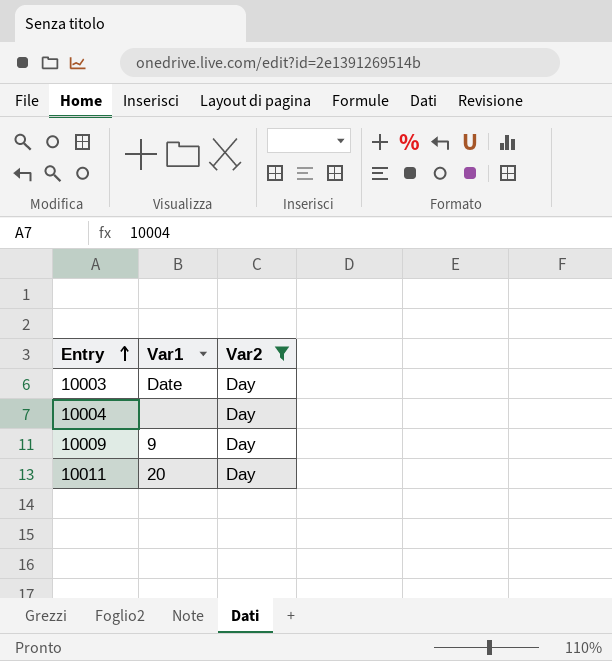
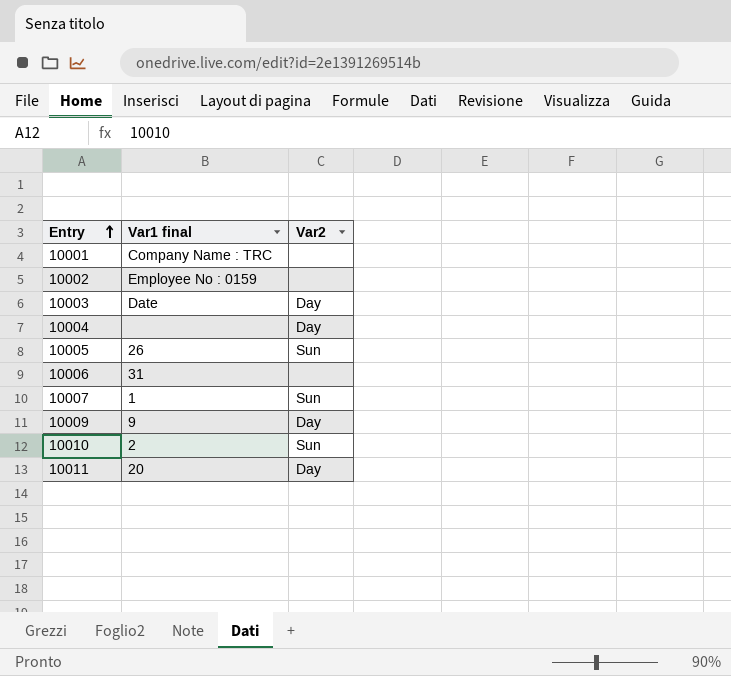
filter: Var2 = Day -> none
column name: Var1 -> Var1 final

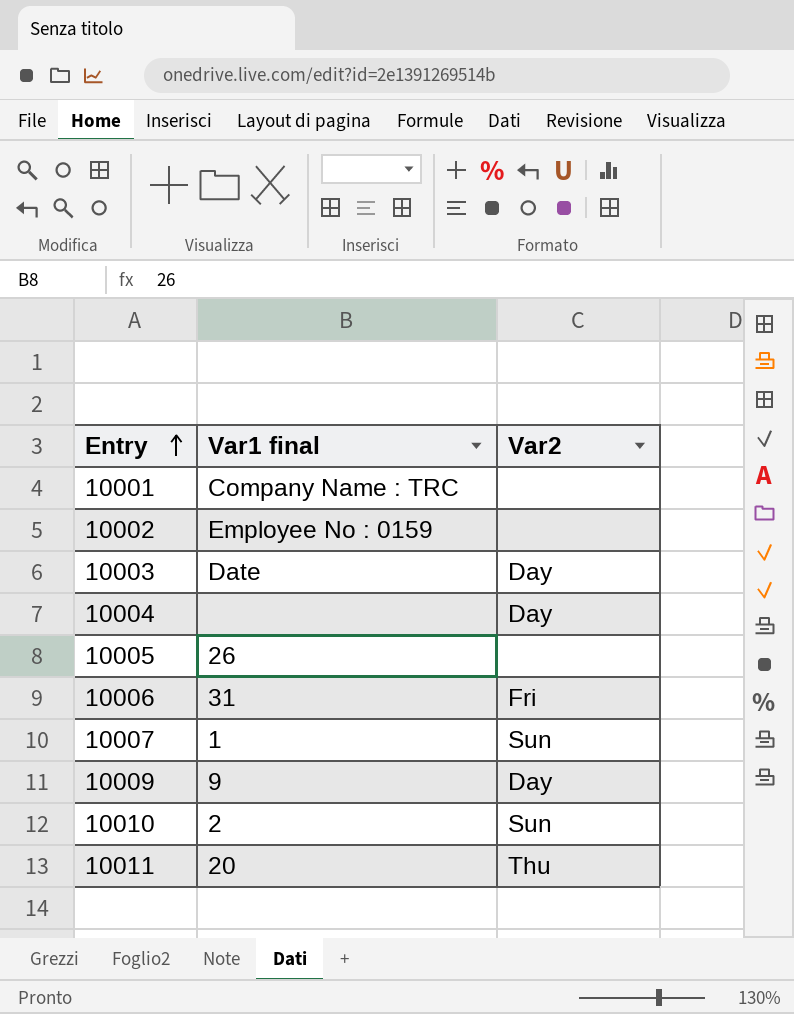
10005 | Var2: Sun -> none
10006 | Var2: none -> Fri
10011 | Var2: Day -> Thu

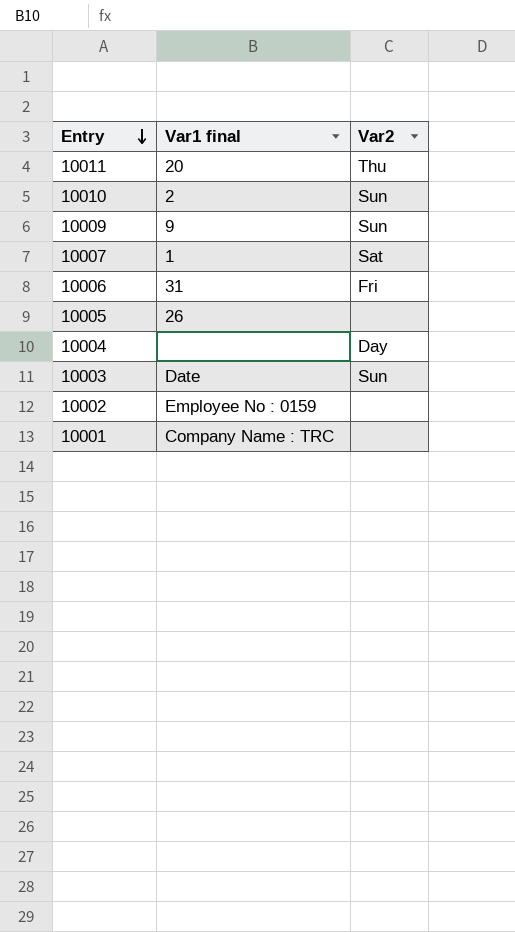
row order: Entry ascending -> Entry descending
10009 | Var2: Day -> Sun
10007 | Var2: Sun -> Sat
10003 | Var2: Day -> Sun

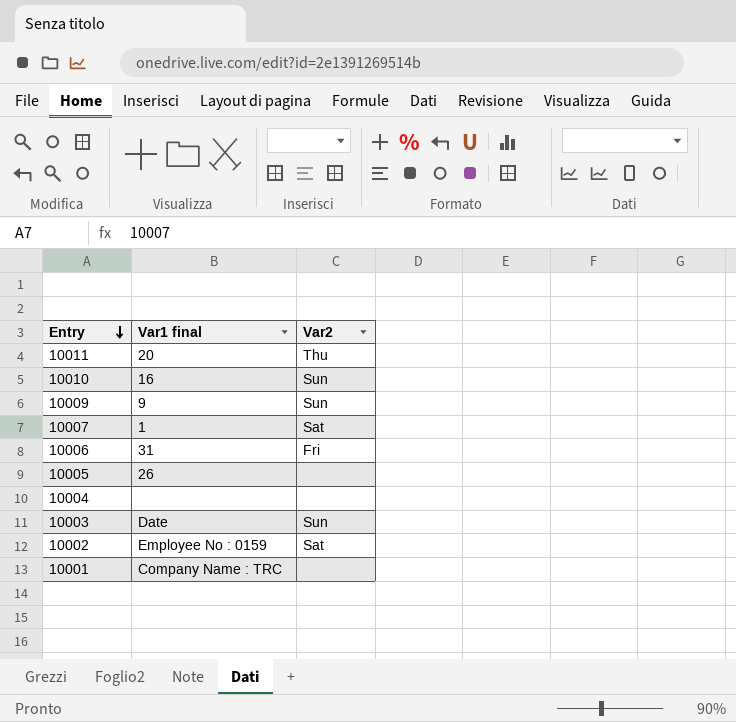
10010 | Var1 final: 2 -> 16
10004 | Var2: Day -> none
10002 | Var2: none -> Sat

